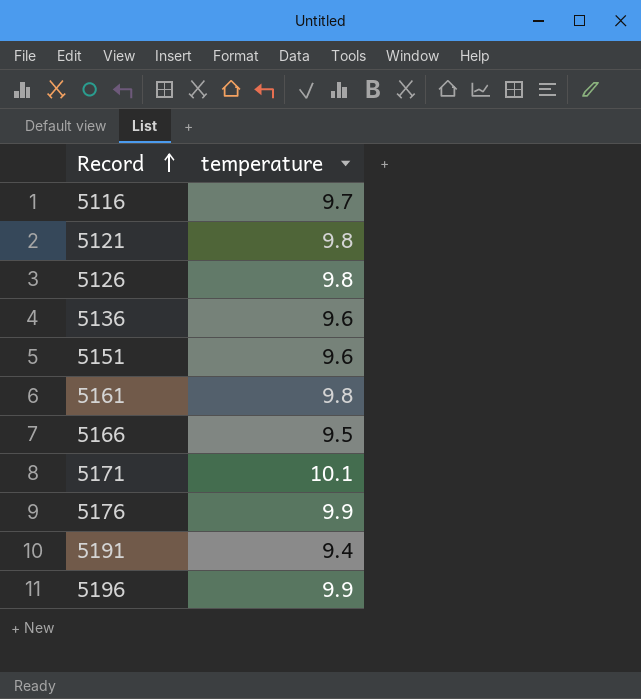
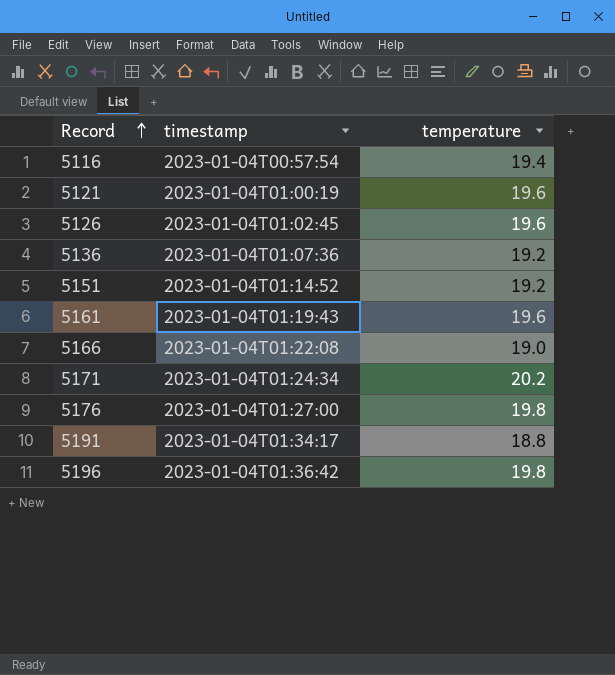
column timestamp | position: none -> 2
5116 | temperature: 9.7 -> 19.4
5121 | temperature: 9.8 -> 19.6
5126 | temperature: 9.8 -> 19.6
5136 | temperature: 9.6 -> 19.2
5151 | temperature: 9.6 -> 19.2
5161 | temperature: 9.8 -> 19.6
5166 | temperature: 9.5 -> 19.0
5171 | temperature: 10.1 -> 20.2
5176 | temperature: 9.9 -> 19.8
5191 | temperature: 9.4 -> 18.8
5196 | temperature: 9.9 -> 19.8

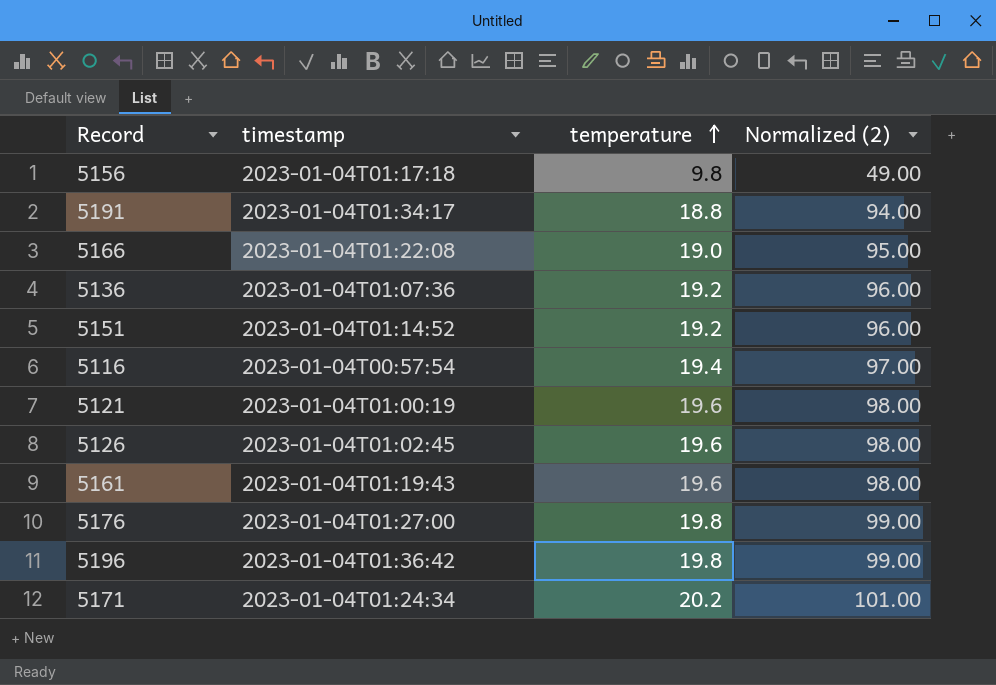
row order: Record ascending -> temperature ascending
column Normalized (2) | formula: none -> [temperature] * 5
row 5156: none -> 2023-01-04T01:17:18 | 9.8 | 49.00

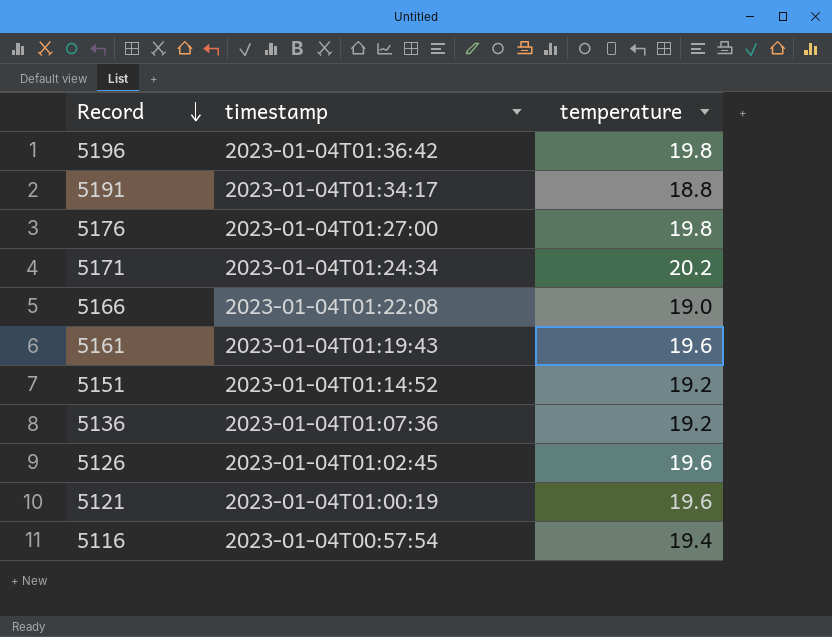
row order: temperature ascending -> Record descending
column Normalized (2) | formula: [temperature] * 5 -> none
row 5156: 2023-01-04T01:17:18 | 9.8 | 49.00 -> none

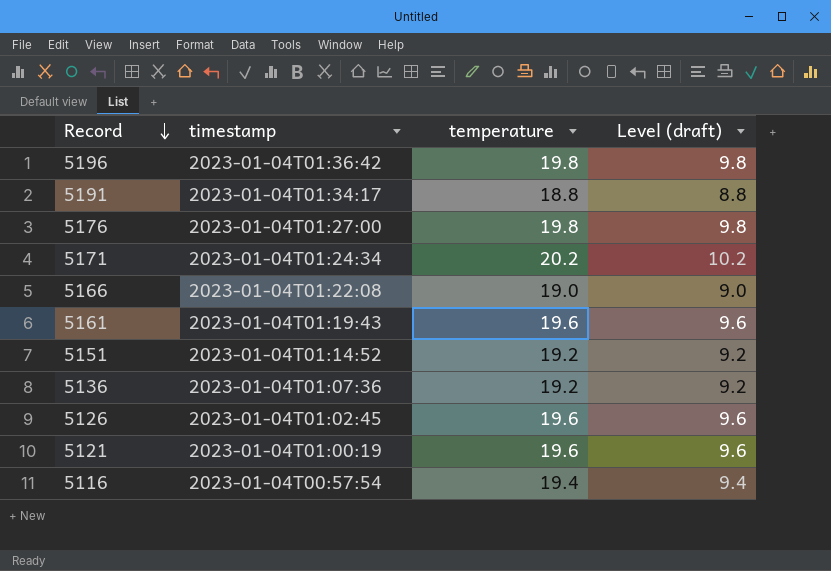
column Level (draft) | formula: none -> [temperature] - 10

